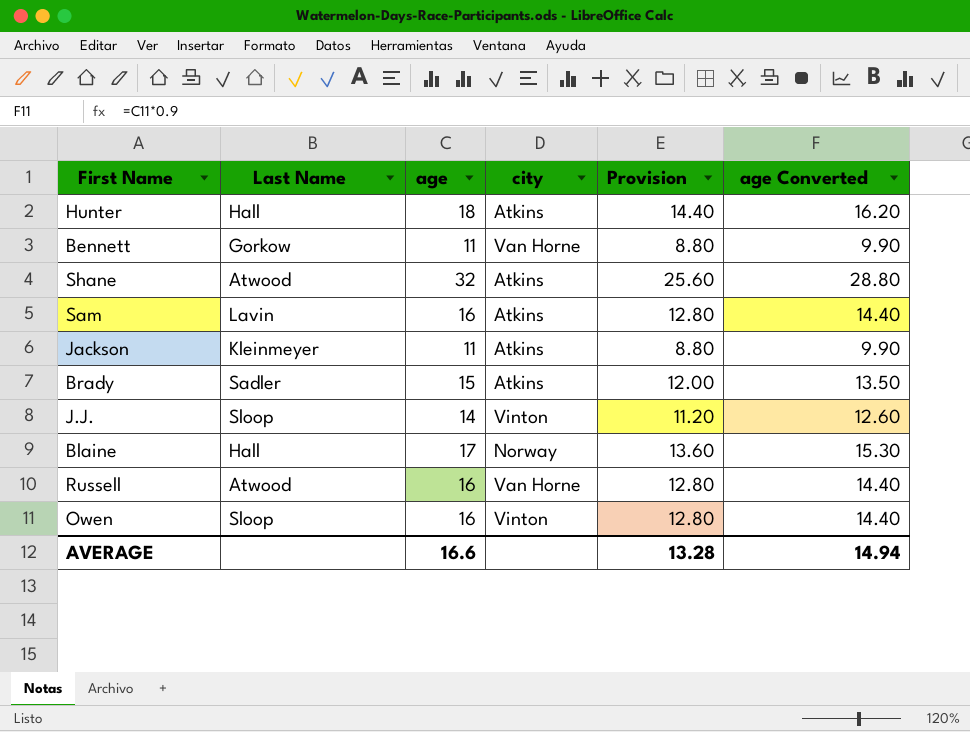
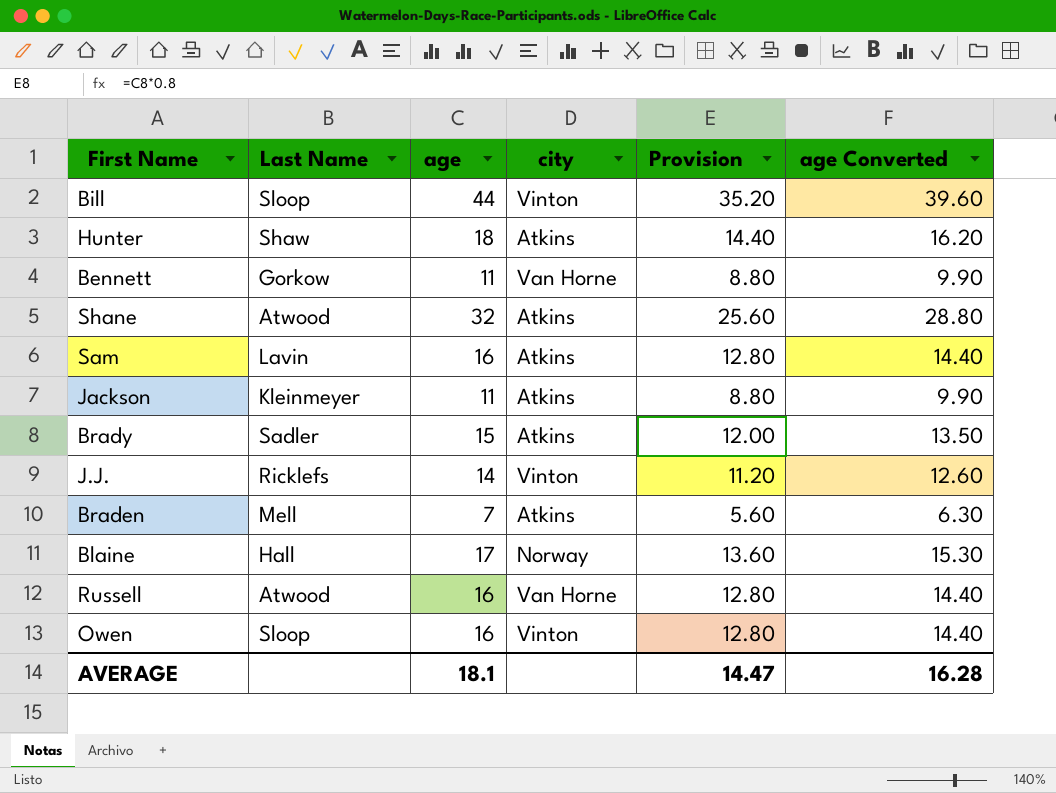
row Bill: none -> Sloop | 44 | Vinton | 35.20 | 39.60
Hunter | Last Name: Hall -> Shaw
J.J. | Last Name: Sloop -> Ricklefs
row Braden: none -> Mell | 7 | Atkins | 5.60 | 6.30
AVERAGE | age: 16.6 -> 18.1
AVERAGE | Provision: 13.28 -> 14.47
AVERAGE | age Converted: 14.94 -> 16.28

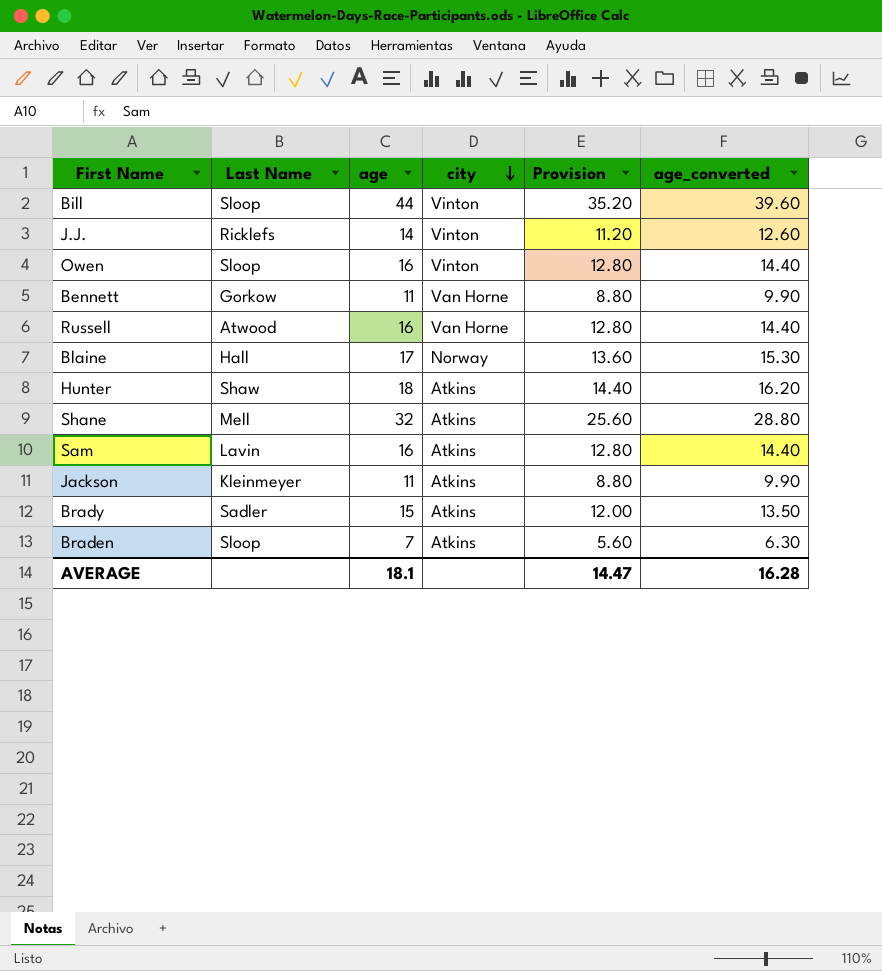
row order: none -> city descending
column name: age Converted -> age_converted
Shane | Last Name: Atwood -> Mell
Braden | Last Name: Mell -> Sloop

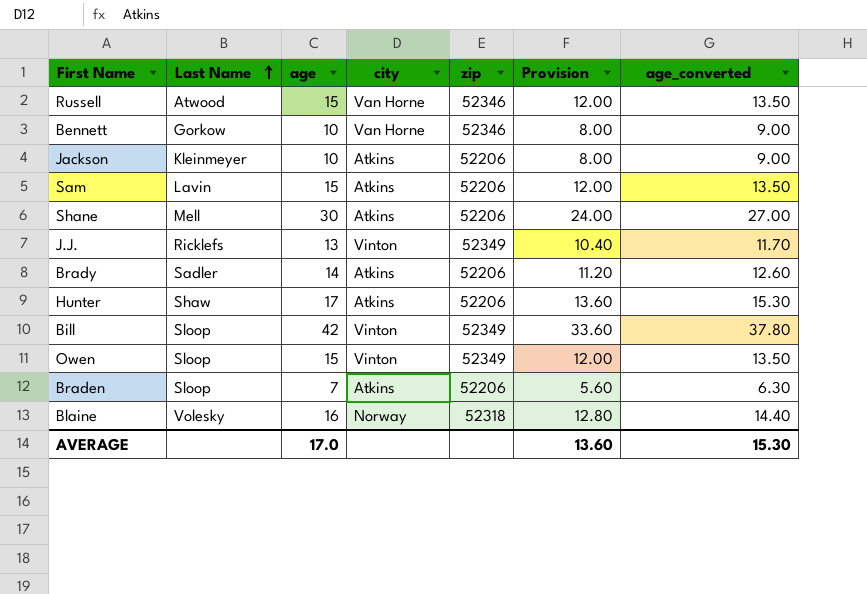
row order: city descending -> Last Name ascending
column zip | position: none -> 5
Russell | age: 16 -> 15
Russell | Provision: 12.80 -> 12.00
Russell | age_converted: 14.40 -> 13.50
Bennett | age: 11 -> 10
Bennett | Provision: 8.80 -> 8.00
Bennett | age_converted: 9.90 -> 9.00
Jackson | age: 11 -> 10
Jackson | Provision: 8.80 -> 8.00
Jackson | age_converted: 9.90 -> 9.00
Sam | age: 16 -> 15
Sam | Provision: 12.80 -> 12.00
Sam | age_converted: 14.40 -> 13.50
Shane | age: 32 -> 30
Shane | Provision: 25.60 -> 24.00
Shane | age_converted: 28.80 -> 27.00
J.J. | age: 14 -> 13
J.J. | Provision: 11.20 -> 10.40
J.J. | age_converted: 12.60 -> 11.70
Brady | age: 15 -> 14
Brady | Provision: 12.00 -> 11.20
Brady | age_converted: 13.50 -> 12.60
Hunter | age: 18 -> 17
Hunter | Provision: 14.40 -> 13.60
Hunter | age_converted: 16.20 -> 15.30
Bill | age: 44 -> 42
Bill | Provision: 35.20 -> 33.60
Bill | age_converted: 39.60 -> 37.80
Owen | age: 16 -> 15
Owen | Provision: 12.80 -> 12.00
Owen | age_converted: 14.40 -> 13.50
Blaine | Last Name: Hall -> Volesky
Blaine | age: 17 -> 16
Blaine | Provision: 13.60 -> 12.80
Blaine | age_converted: 15.30 -> 14.40
AVERAGE | age: 18.1 -> 17.0
AVERAGE | Provision: 14.47 -> 13.60
AVERAGE | age_converted: 16.28 -> 15.30

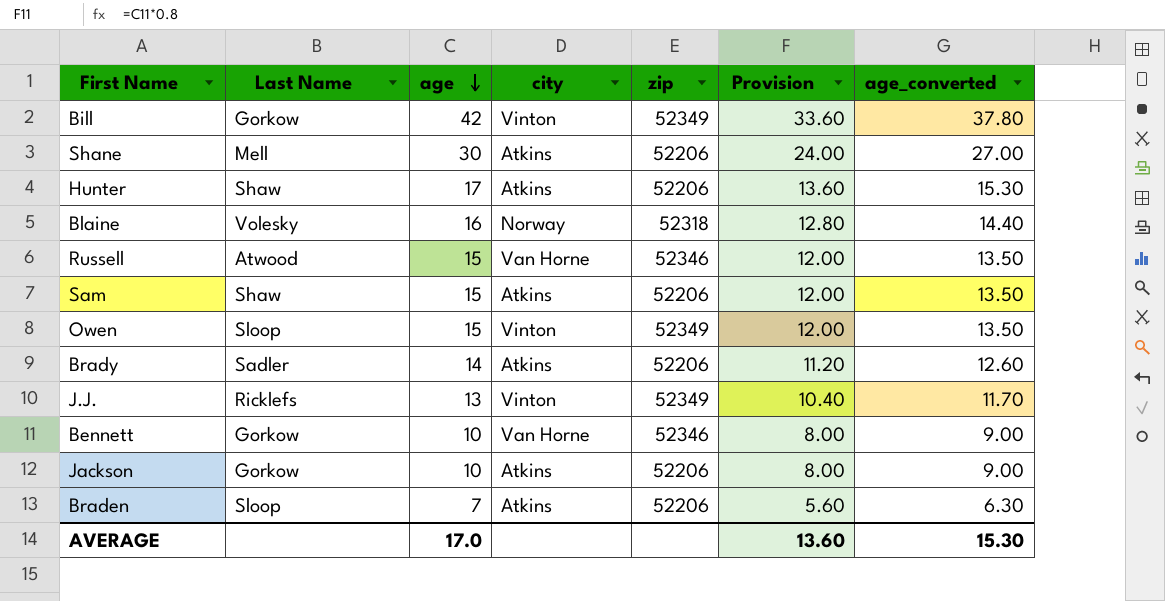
row order: Last Name ascending -> age descending
Bill | Last Name: Sloop -> Gorkow
Sam | Last Name: Lavin -> Shaw
Jackson | Last Name: Kleinmeyer -> Gorkow

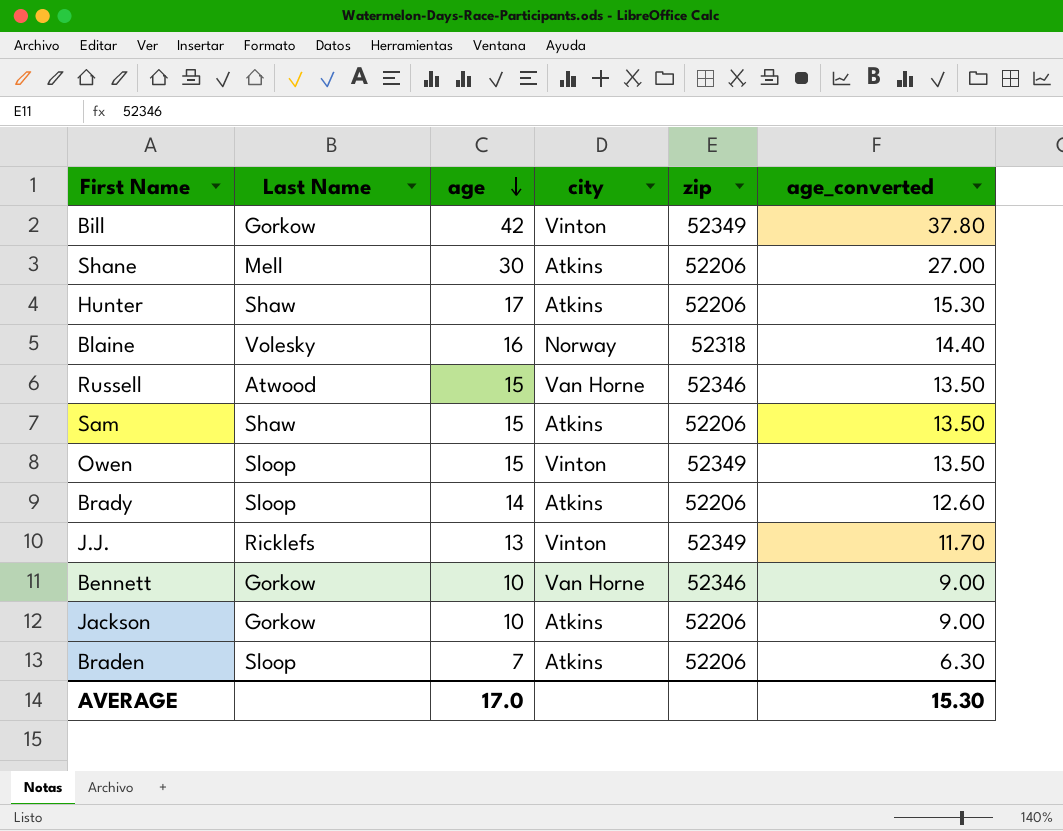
column Provision | formula: [age] * 0.8 -> none
Brady | Last Name: Sadler -> Sloop

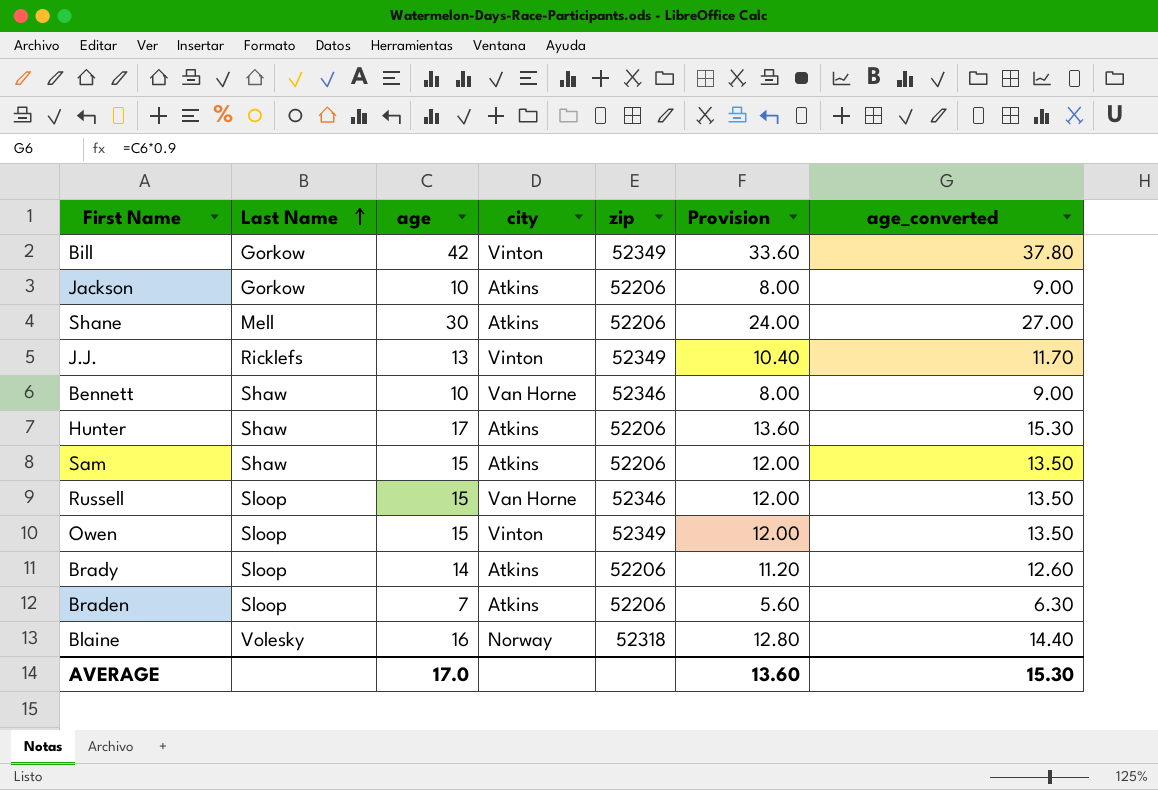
row order: age descending -> Last Name ascending
column Provision | formula: none -> [age] * 0.8
Bennett | Last Name: Gorkow -> Shaw
Russell | Last Name: Atwood -> Sloop

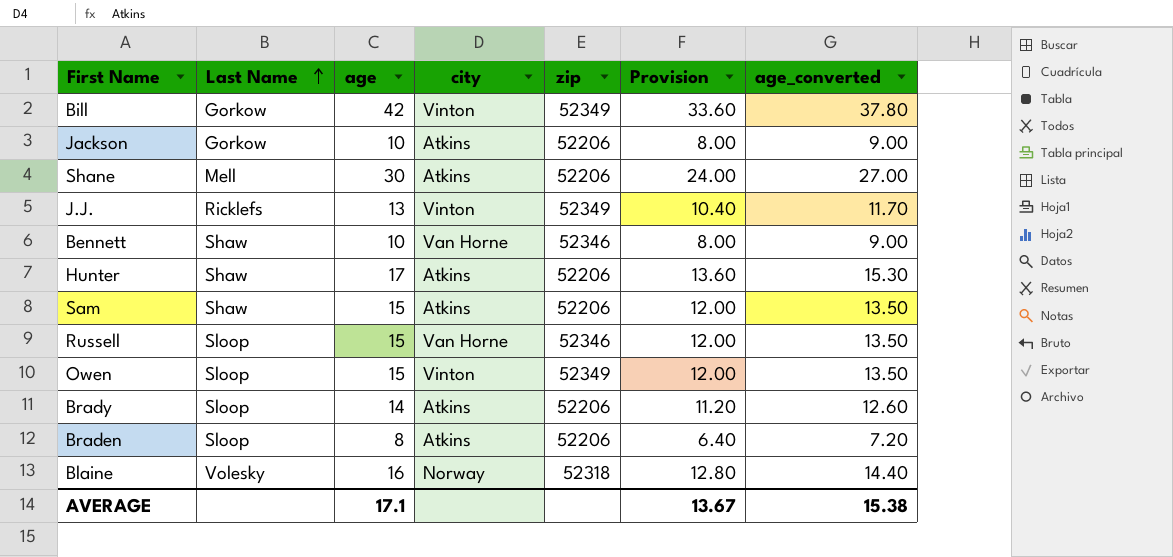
Braden | age: 7 -> 8
Braden | Provision: 5.60 -> 6.40
Braden | age_converted: 6.30 -> 7.20
AVERAGE | age: 17.0 -> 17.1
AVERAGE | Provision: 13.60 -> 13.67
AVERAGE | age_converted: 15.30 -> 15.38

